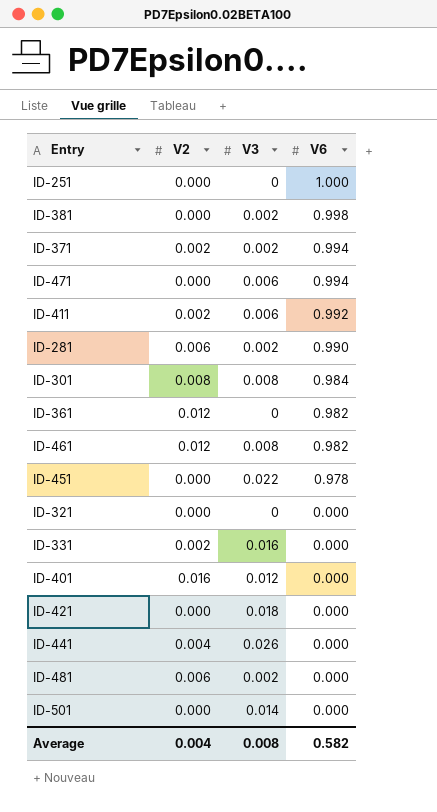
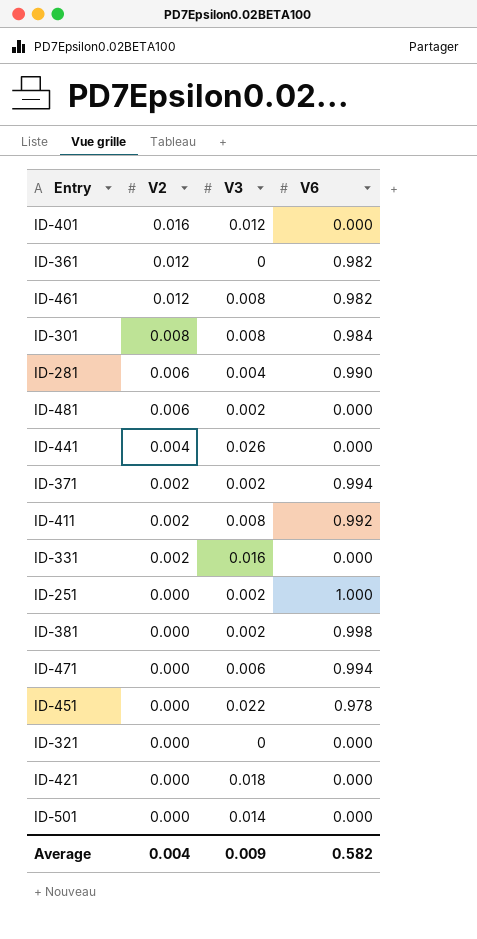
row order: V6 descending -> V2 descending
ID-281 | V3: 0.002 -> 0.004
ID-411 | V3: 0.006 -> 0.008
ID-251 | V3: 0 -> 0.002
Average | V3: 0.008 -> 0.009

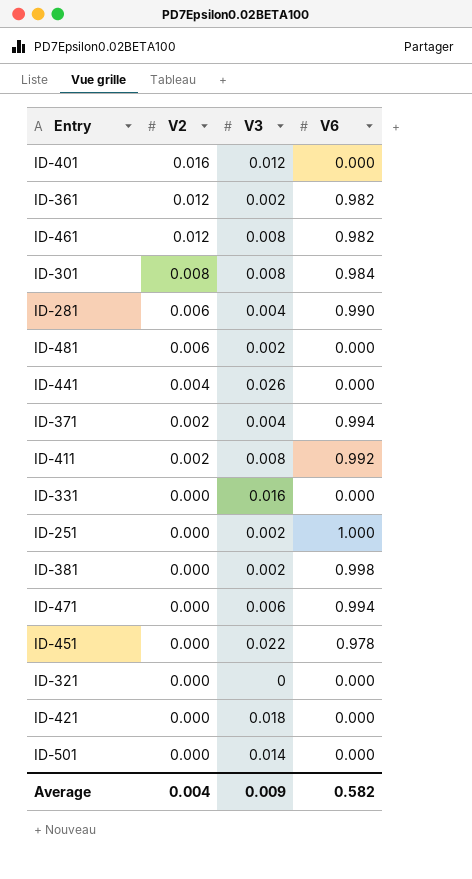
ID-361 | V3: 0 -> 0.002
ID-371 | V3: 0.002 -> 0.004
ID-331 | V2: 0.002 -> 0.000

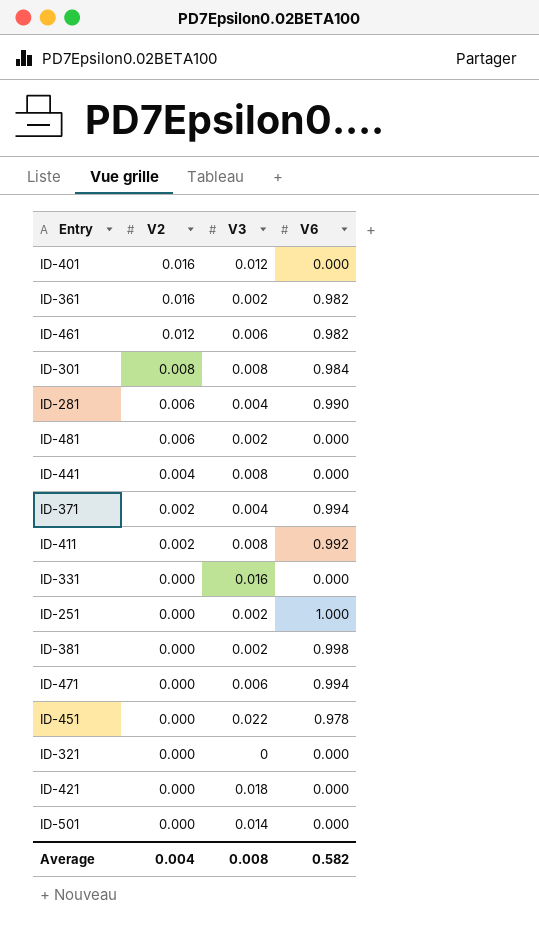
ID-361 | V2: 0.012 -> 0.016
ID-461 | V3: 0.008 -> 0.006
ID-441 | V3: 0.026 -> 0.008
Average | V3: 0.009 -> 0.008

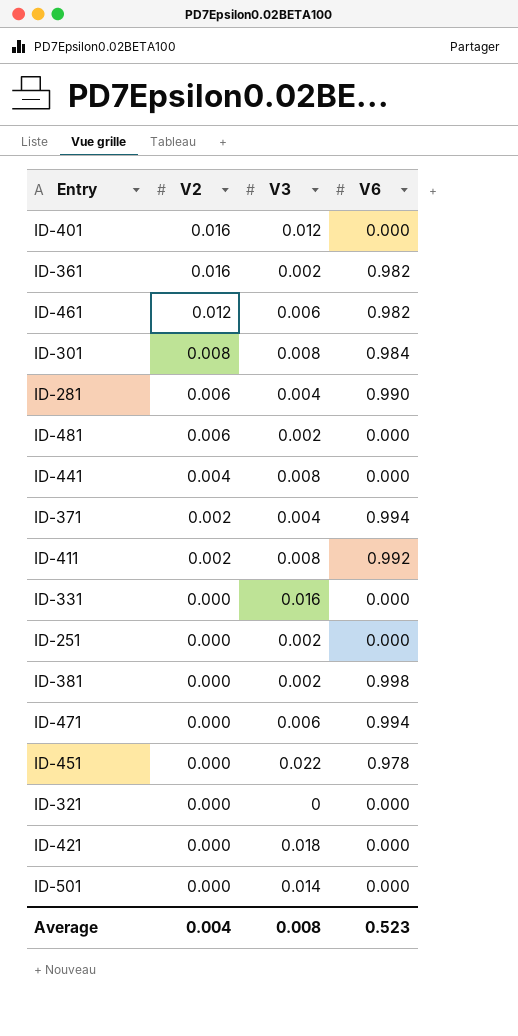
ID-251 | V6: 1.000 -> 0.000
Average | V6: 0.582 -> 0.523

